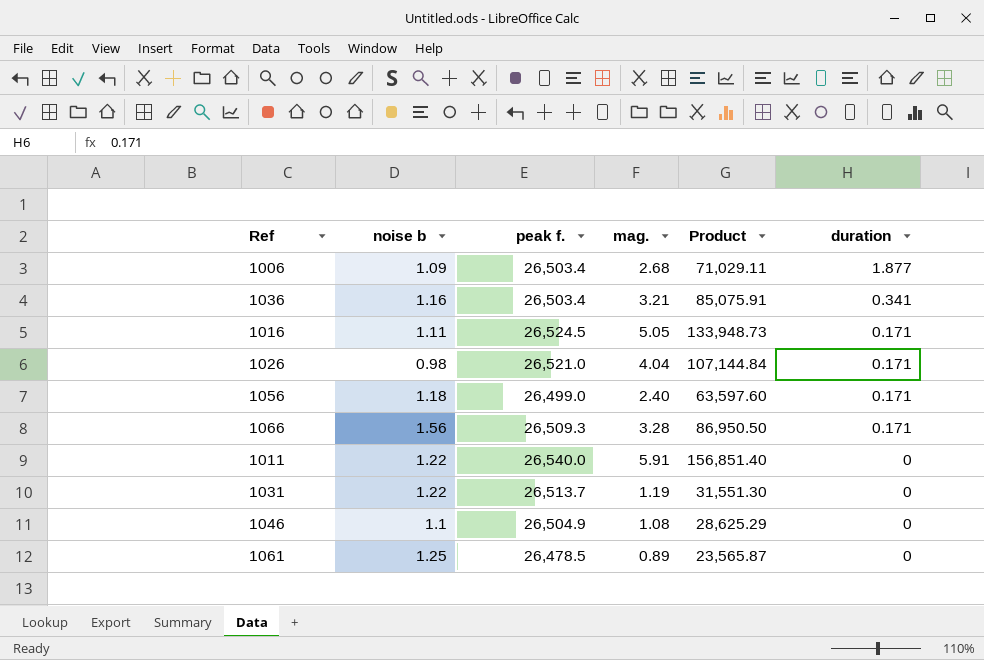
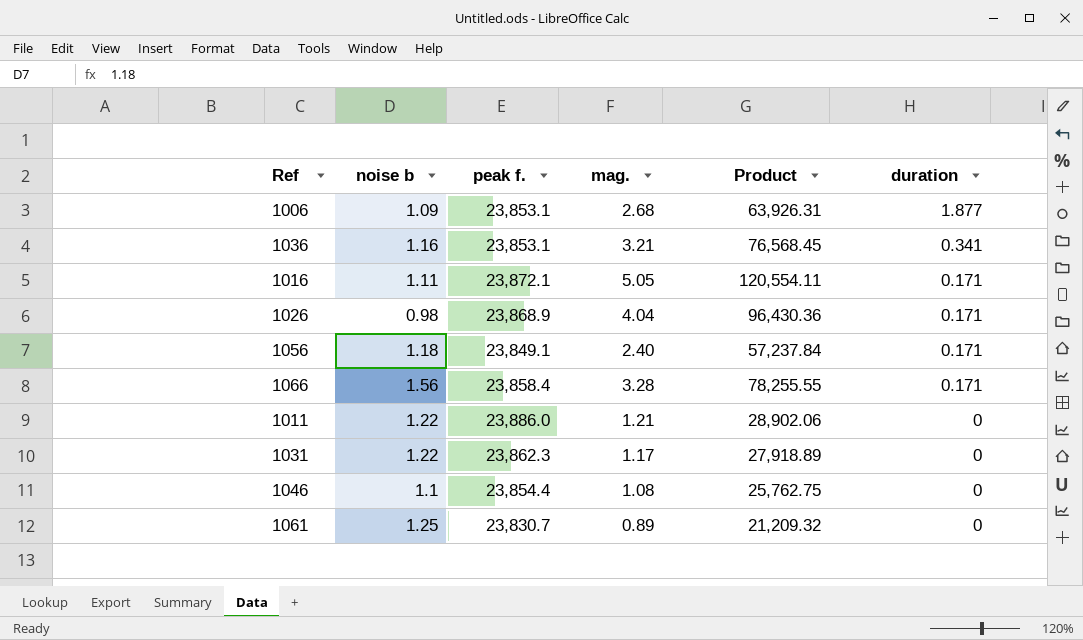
1006 | peak f.: 26,503.4 -> 23,853.1
1006 | Product: 71,029.11 -> 63,926.31
1036 | peak f.: 26,503.4 -> 23,853.1
1036 | Product: 85,075.91 -> 76,568.45
1016 | peak f.: 26,524.5 -> 23,872.1
1016 | Product: 133,948.73 -> 120,554.11
1026 | peak f.: 26,521.0 -> 23,868.9
1026 | Product: 107,144.84 -> 96,430.36
1056 | peak f.: 26,499.0 -> 23,849.1
1056 | Product: 63,597.60 -> 57,237.84
1066 | peak f.: 26,509.3 -> 23,858.4
1066 | Product: 86,950.50 -> 78,255.55
1011 | peak f.: 26,540.0 -> 23,886.0
1011 | mag.: 5.91 -> 1.21
1011 | Product: 156,851.40 -> 28,902.06
1031 | peak f.: 26,513.7 -> 23,862.3
1031 | mag.: 1.19 -> 1.17
1031 | Product: 31,551.30 -> 27,918.89
1046 | peak f.: 26,504.9 -> 23,854.4
1046 | Product: 28,625.29 -> 25,762.75
1061 | peak f.: 26,478.5 -> 23,830.7
1061 | Product: 23,565.87 -> 21,209.32

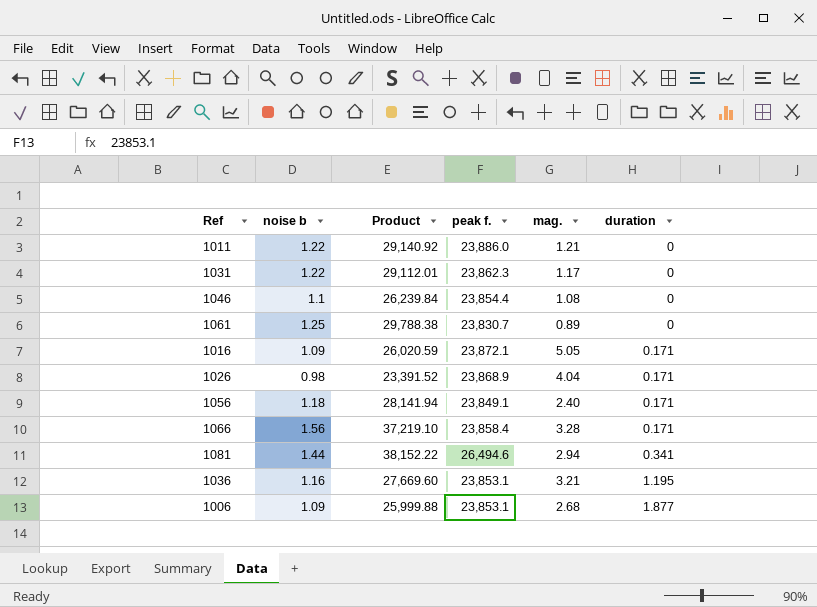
row order: duration descending -> duration ascending
column Product | formula: [peak f.] * [mag.] -> [noise b] * [peak f.]
column Product | position: 5 -> 3
1016 | noise b: 1.11 -> 1.09
row 1081: none -> 1.44 | 38,152.22 | 26,494.6 | 2.94 | 0.341
1036 | duration: 0.341 -> 1.195

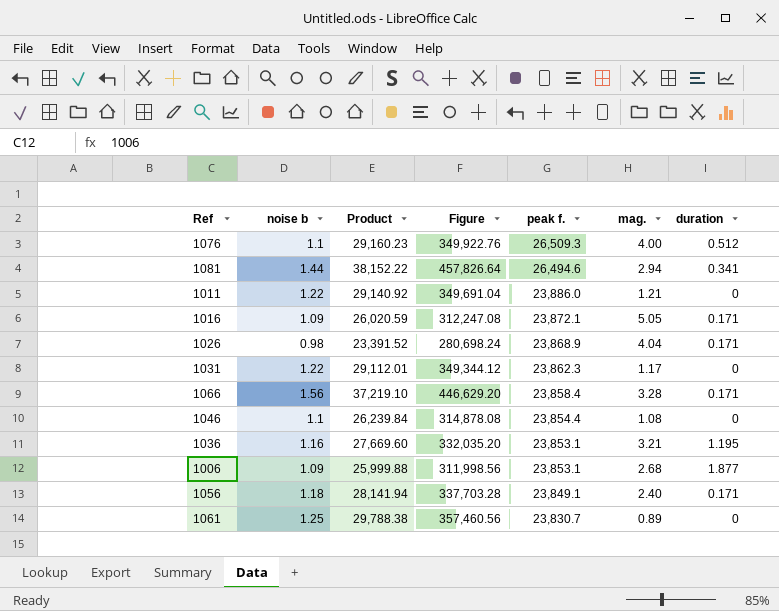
row order: duration ascending -> peak f. descending
column Figure | formula: none -> [Product] * 12
row 1076: none -> 1.1 | 29,160.23 | 349,922.76 | 26,509.3 | 4.00 | 0.512

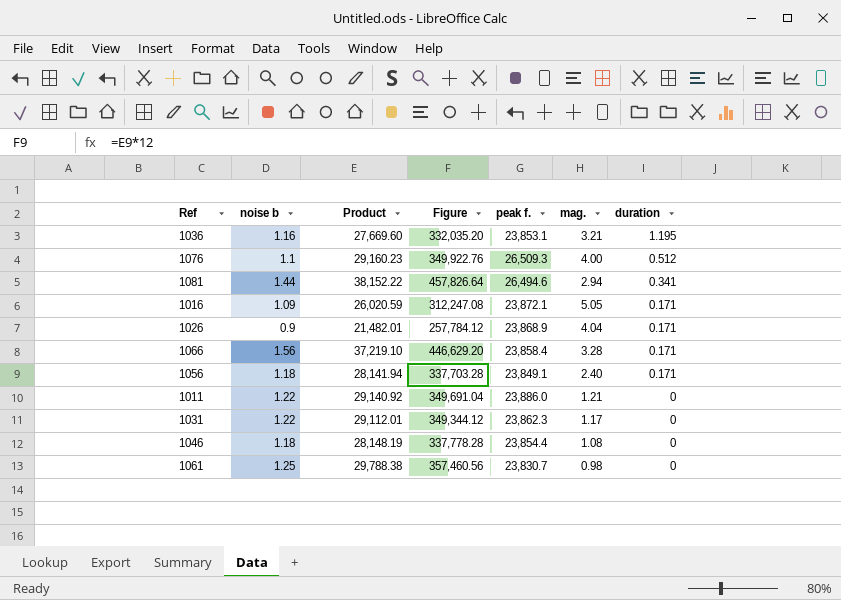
row order: peak f. descending -> duration descending
row 1006: 1.09 | 25,999.88 | 311,998.56 | 23,853.1 | 2.68 | 1.877 -> none
1026 | noise b: 0.98 -> 0.9
1026 | Product: 23,391.52 -> 21,482.01
1026 | Figure: 280,698.24 -> 257,784.12
1046 | noise b: 1.1 -> 1.18
1046 | Product: 26,239.84 -> 28,148.19
1046 | Figure: 314,878.08 -> 337,778.28
1061 | mag.: 0.89 -> 0.98

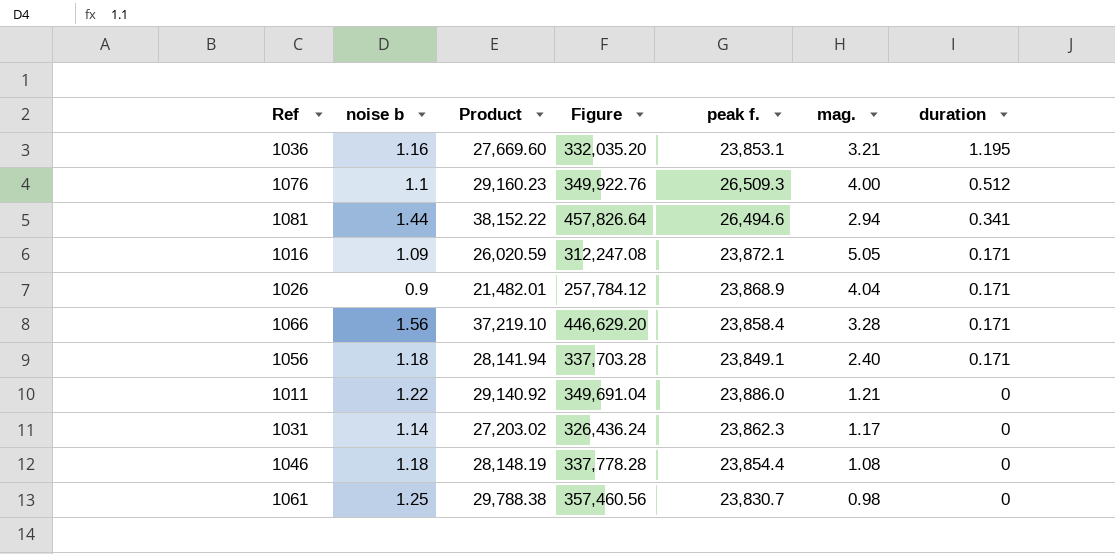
1031 | noise b: 1.22 -> 1.14
1031 | Product: 29,112.01 -> 27,203.02
1031 | Figure: 349,344.12 -> 326,436.24

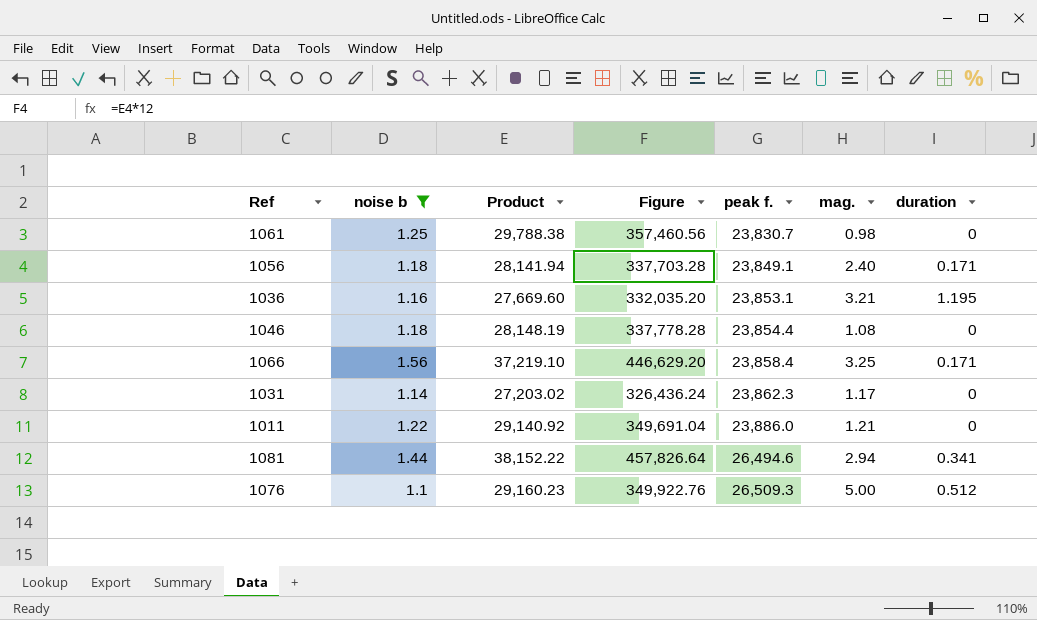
filter: none -> noise b >= 1.1
row order: duration descending -> peak f. ascending
1066 | mag.: 3.28 -> 3.25
1076 | mag.: 4.00 -> 5.00

